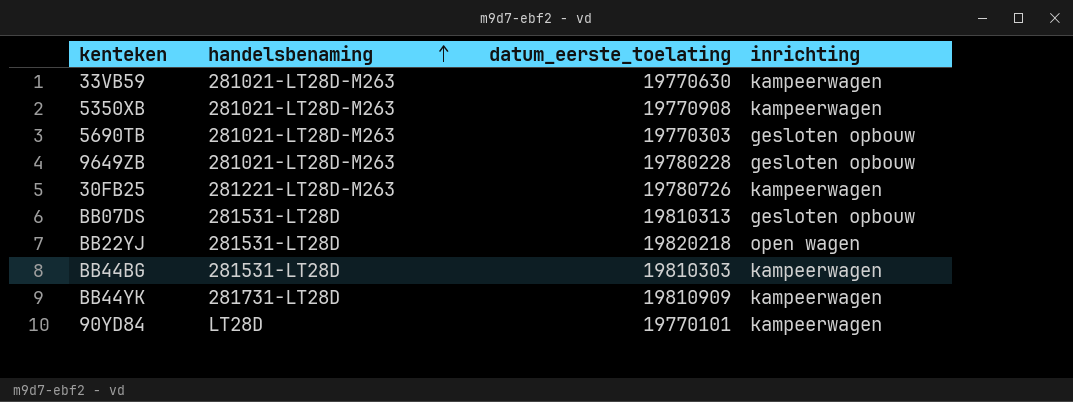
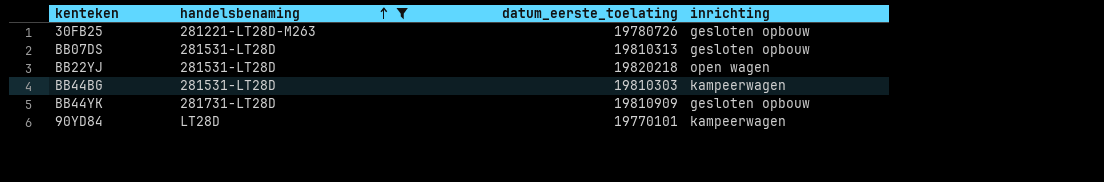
filter: none -> handelsbenaming != 281021-LT28D-M263
30FB25 | inrichting: kampeerwagen -> gesloten opbouw
BB44YK | inrichting: kampeerwagen -> gesloten opbouw

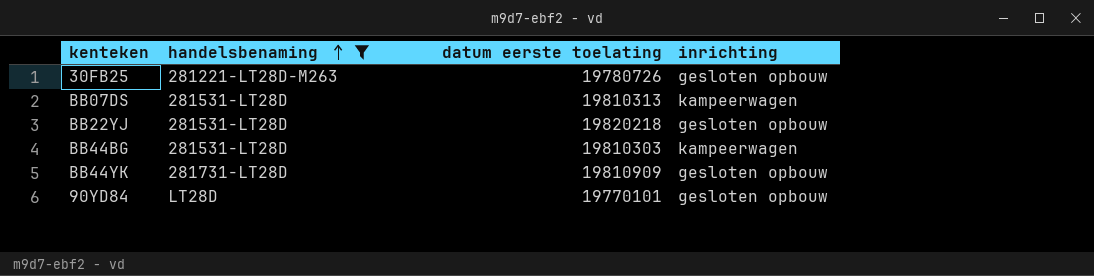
column name: datum_eerste_toelating -> datum eerste toelating
BB07DS | inrichting: gesloten opbouw -> kampeerwagen
BB22YJ | inrichting: open wagen -> gesloten opbouw
90YD84 | inrichting: kampeerwagen -> gesloten opbouw

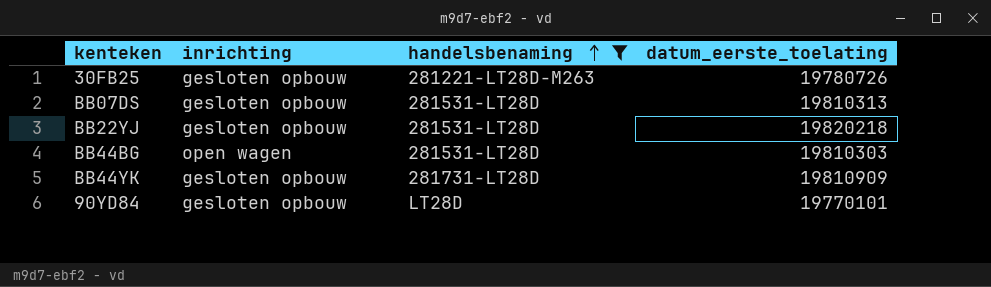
column inrichting | position: 4 -> 2
column name: datum eerste toelating -> datum_eerste_toelating
BB07DS | inrichting: kampeerwagen -> gesloten opbouw
BB44BG | inrichting: kampeerwagen -> open wagen

